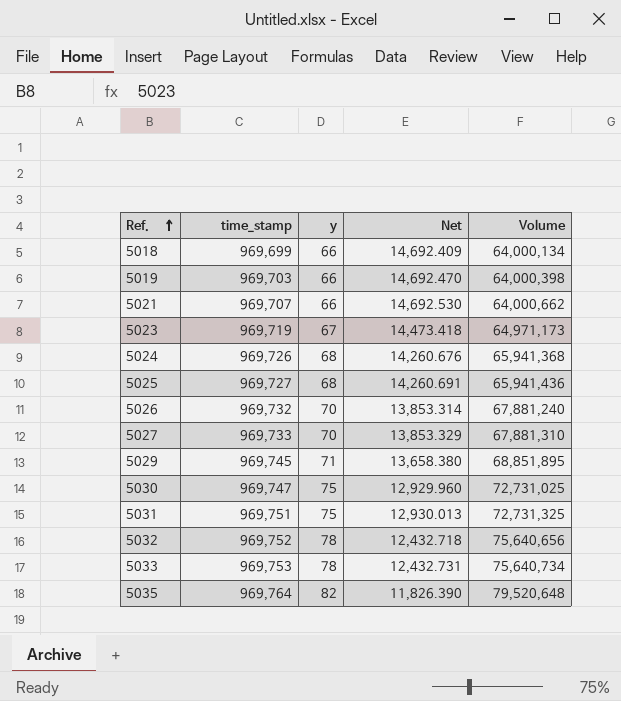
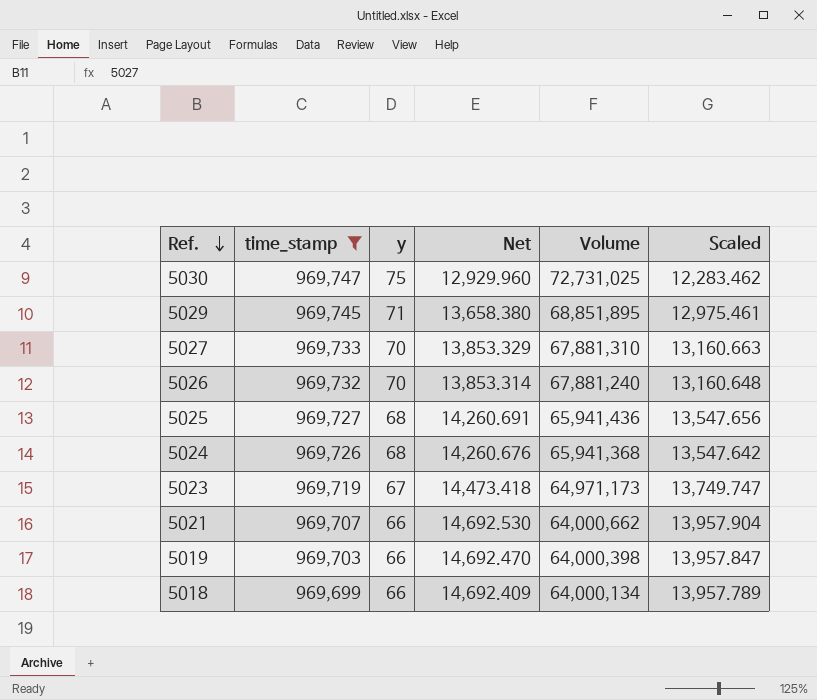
filter: none -> time_stamp <= 969,747
row order: Ref. ascending -> Ref. descending
column Scaled | formula: none -> [Net] * 0.95

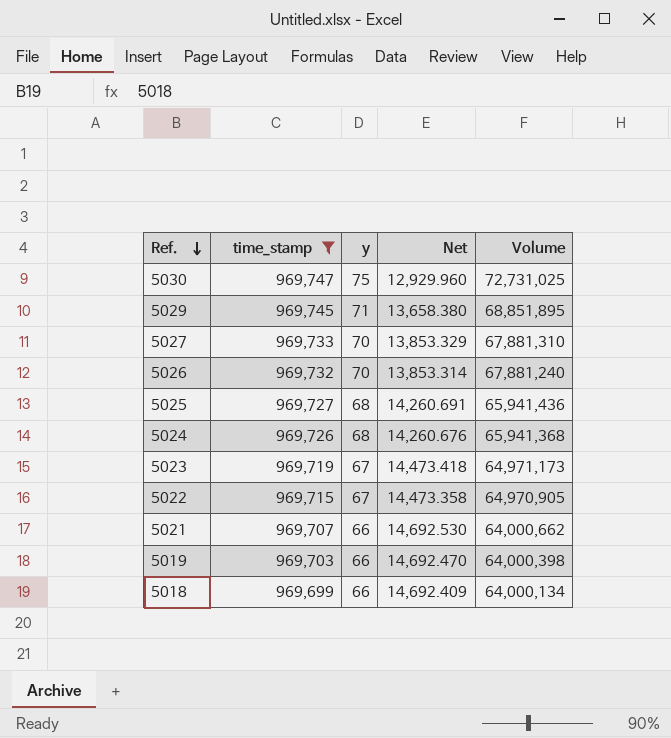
column Scaled | formula: [Net] * 0.95 -> none
row 5022: none -> 969,715 | 67 | 14,473.358 | 64,970,905

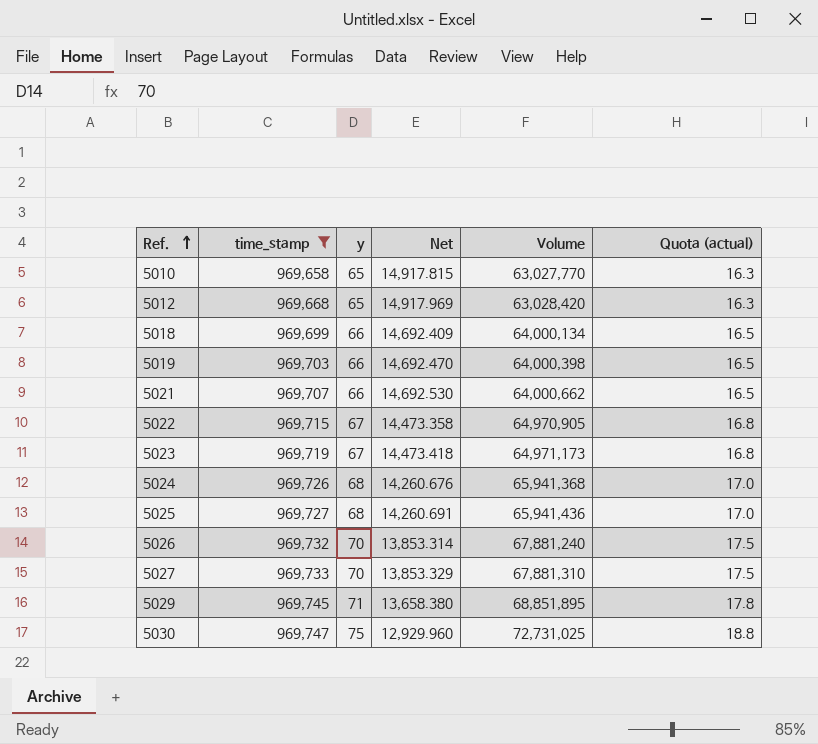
row order: Ref. descending -> Ref. ascending
column Quota (actual) | formula: none -> [y] * 0.25
row 5010: none -> 969,658 | 65 | 14,917.815 | 63,027,770 | 16.3
row 5012: none -> 969,668 | 65 | 14,917.969 | 63,028,420 | 16.3

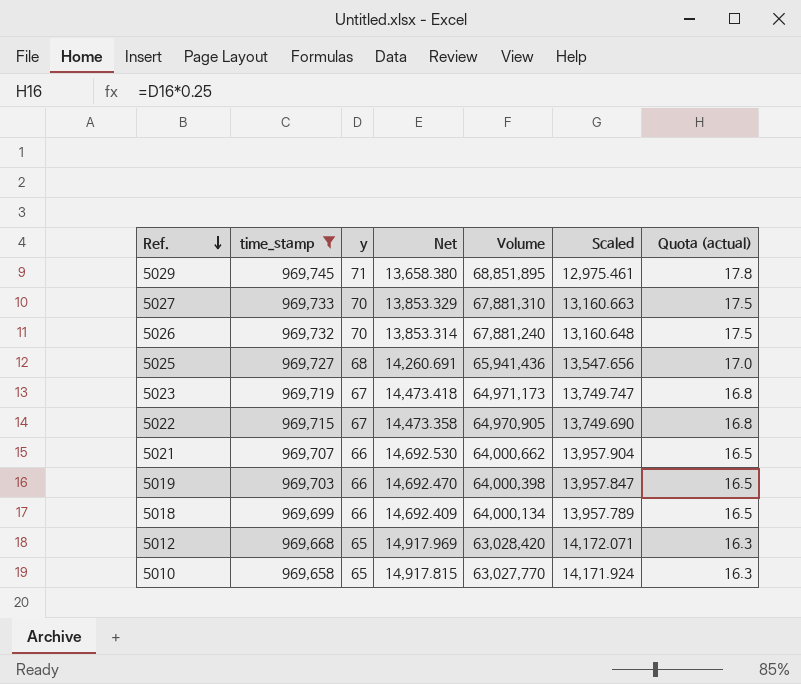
row order: Ref. ascending -> Ref. descending
column Scaled | formula: none -> [Net] * 0.95
row 5024: 969,726 | 68 | 14,260.676 | 65,941,368 | 17.0 -> none
row 5030: 969,747 | 75 | 12,929.960 | 72,731,025 | 18.8 -> none

